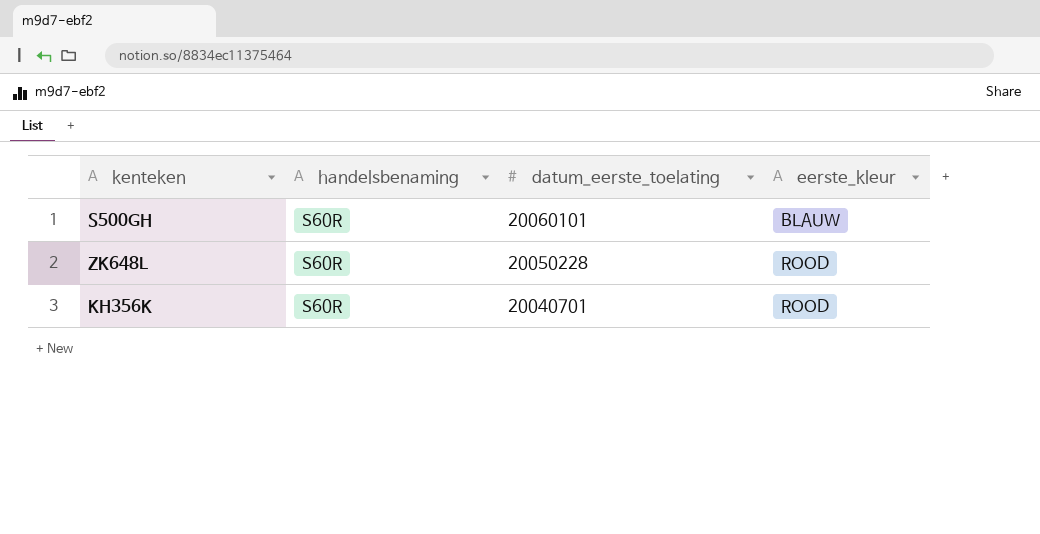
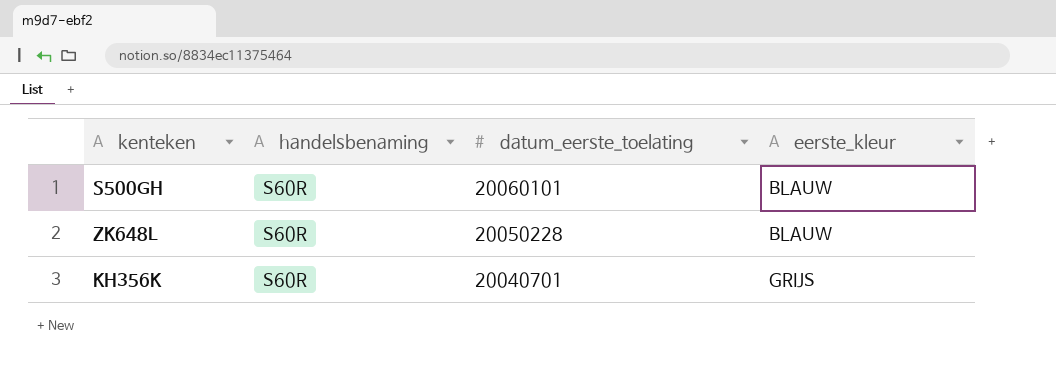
ZK648L | eerste_kleur: ROOD -> BLAUW
KH356K | eerste_kleur: ROOD -> GRIJS

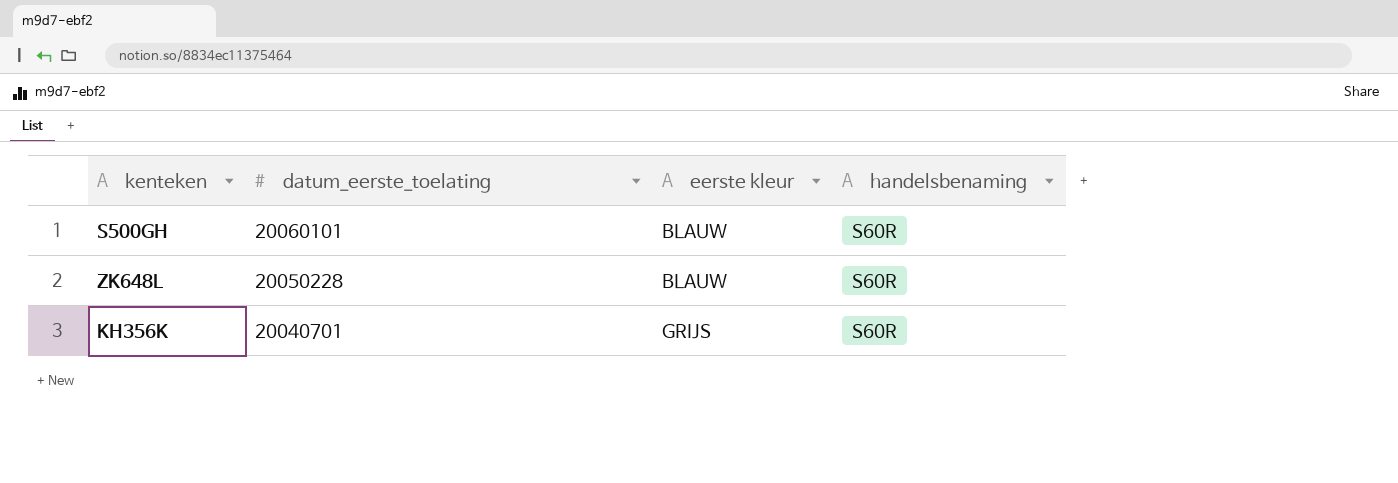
column name: eerste_kleur -> eerste kleur
column handelsbenaming | position: 2 -> 4

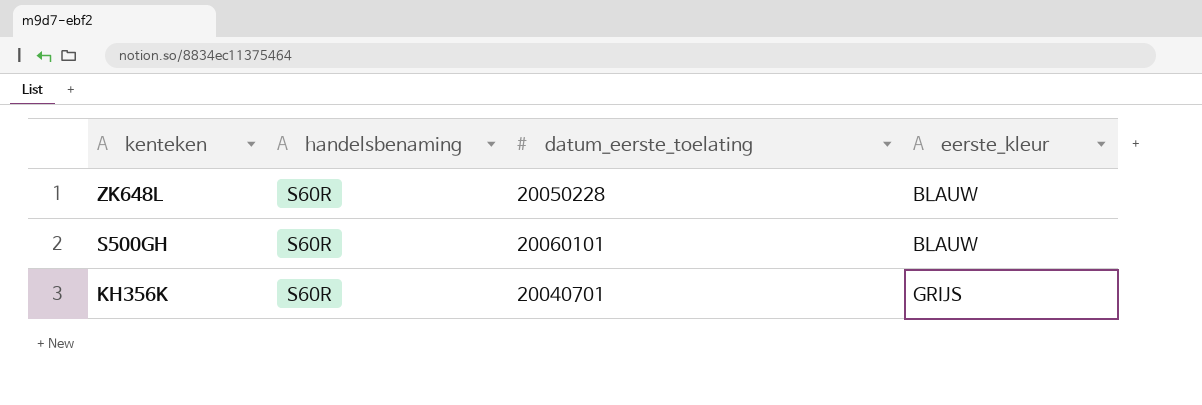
row order: datum_eerste_toelating descending -> kenteken descending
column handelsbenaming | position: 4 -> 2
column name: eerste kleur -> eerste_kleur

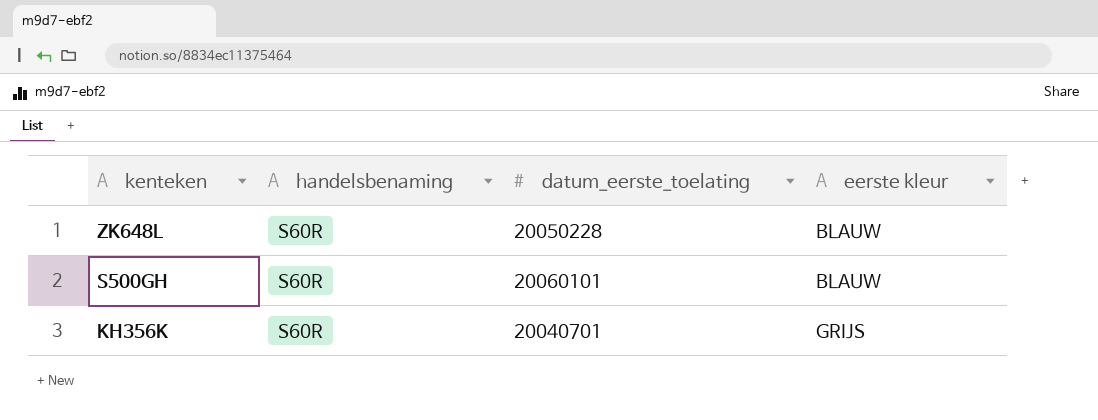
column name: eerste_kleur -> eerste kleur

